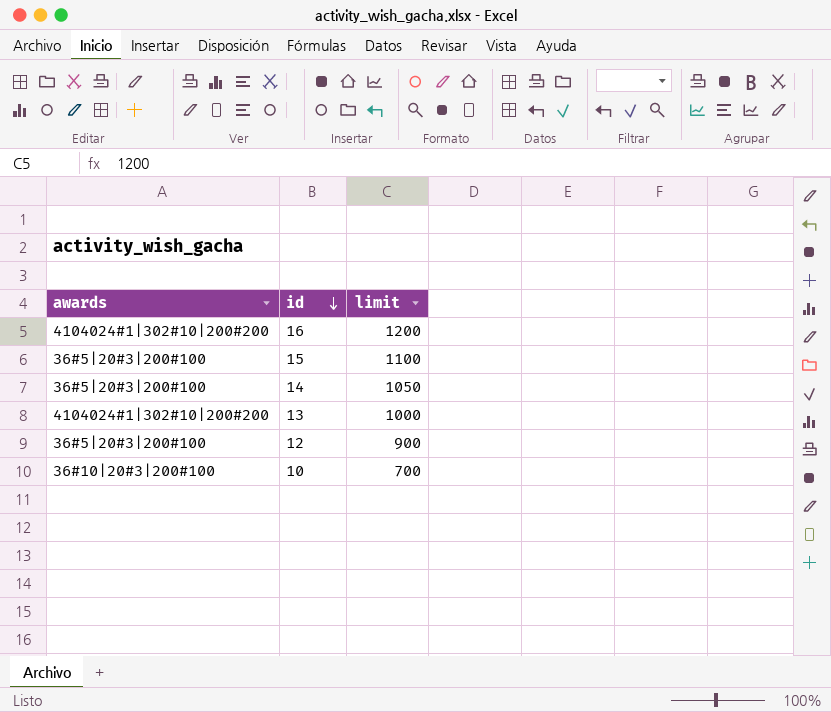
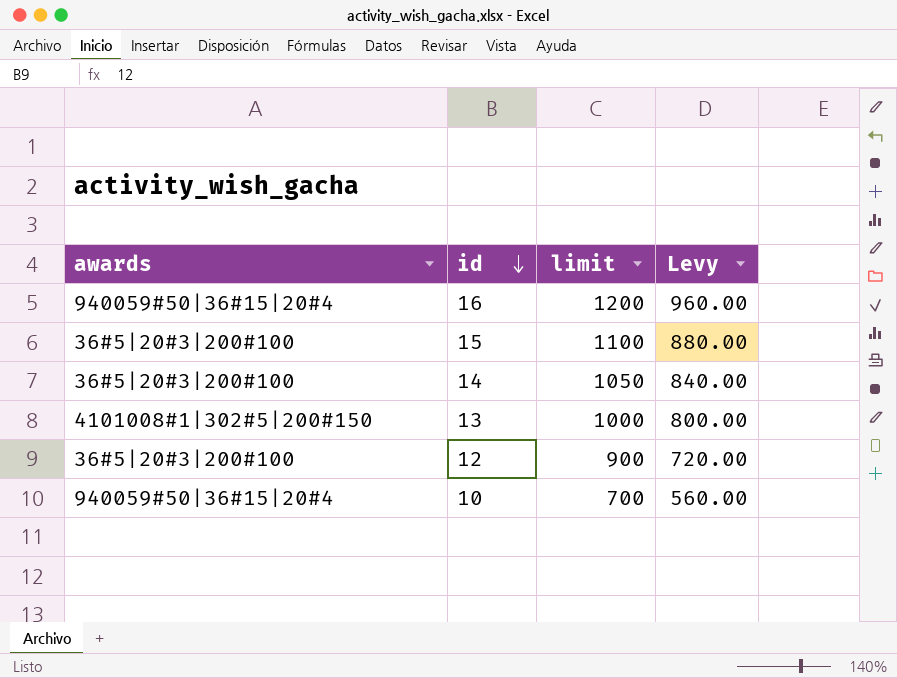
column Levy | formula: none -> [limit] * 0.8
16 | awards: 4104024#1|302#10|200#200 -> 940059#50|36#15|20#4
13 | awards: 4104024#1|302#10|200#200 -> 4101008#1|302#5|200#150
10 | awards: 36#10|20#3|200#100 -> 940059#50|36#15|20#4

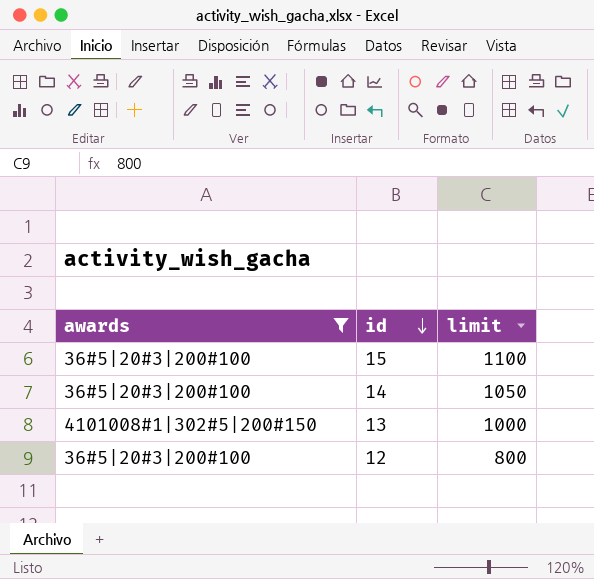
filter: none -> awards != 940059#50|36#15|20#4
column Levy | formula: [limit] * 0.8 -> none
12 | limit: 900 -> 800

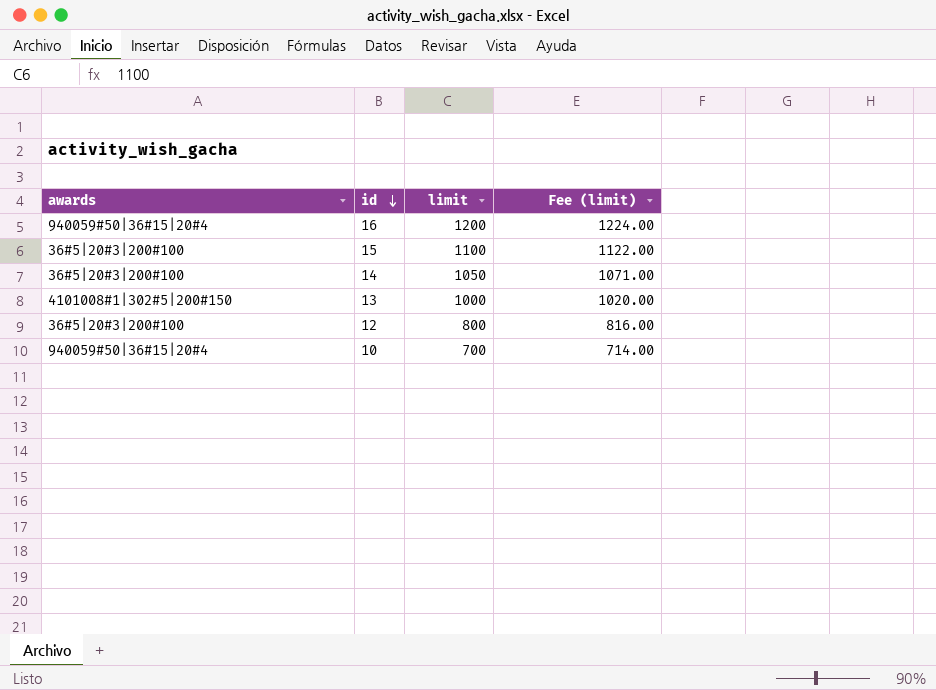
filter: awards != 940059#50|36#15|20#4 -> none
column Fee (limit) | formula: none -> [limit] * 1.02

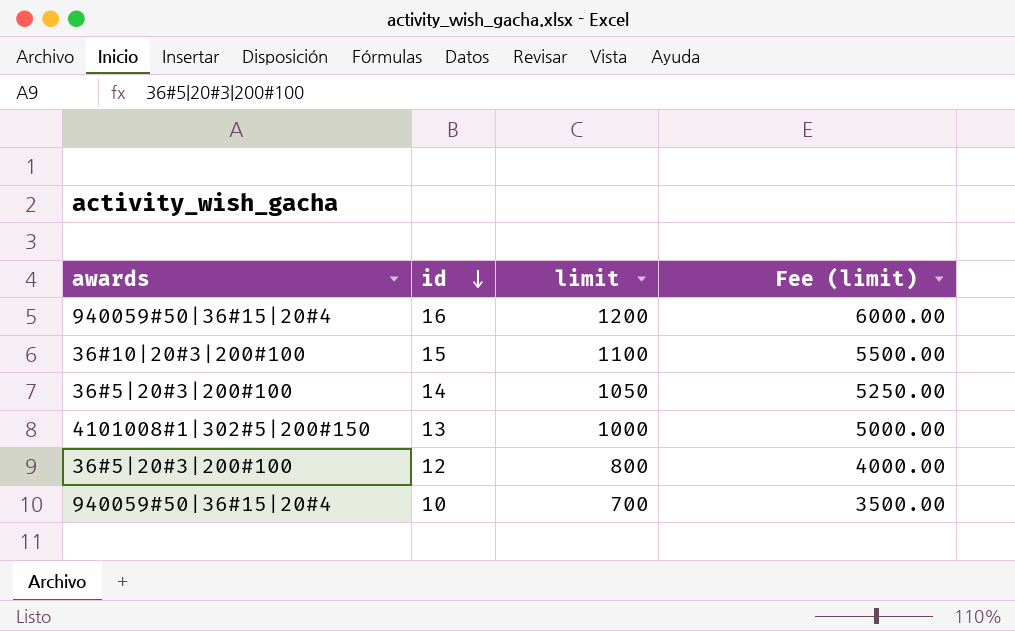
column Fee (limit) | formula: [limit] * 1.02 -> [limit] * 5
15 | awards: 36#5|20#3|200#100 -> 36#10|20#3|200#100

